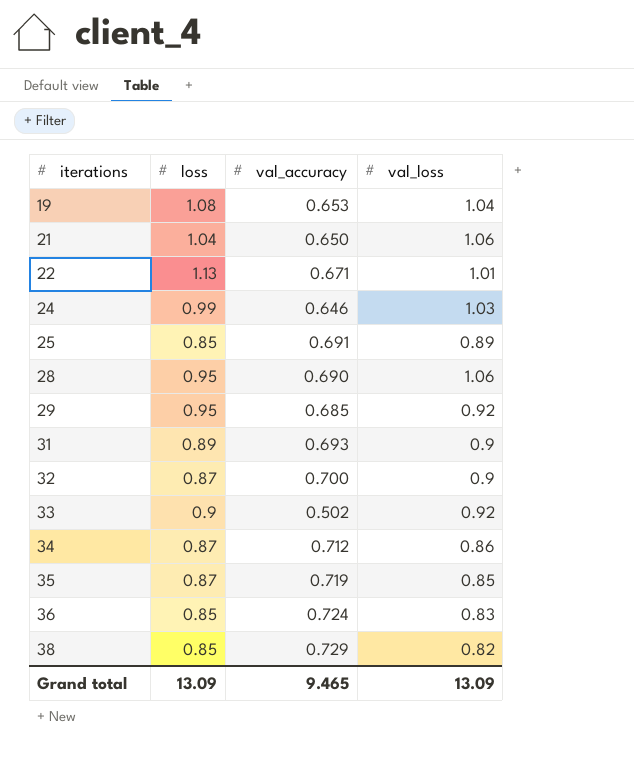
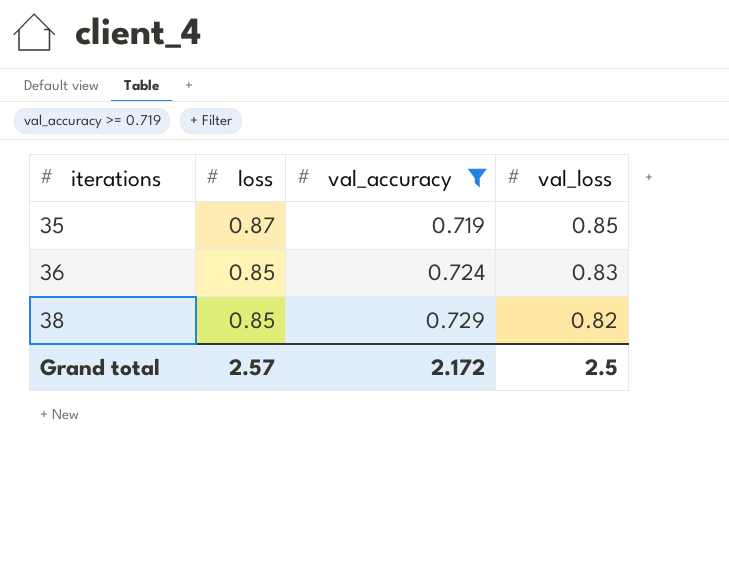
filter: none -> val_accuracy >= 0.719
Grand total | loss: 13.09 -> 2.57
Grand total | val_accuracy: 9.465 -> 2.172
Grand total | val_loss: 13.09 -> 2.5

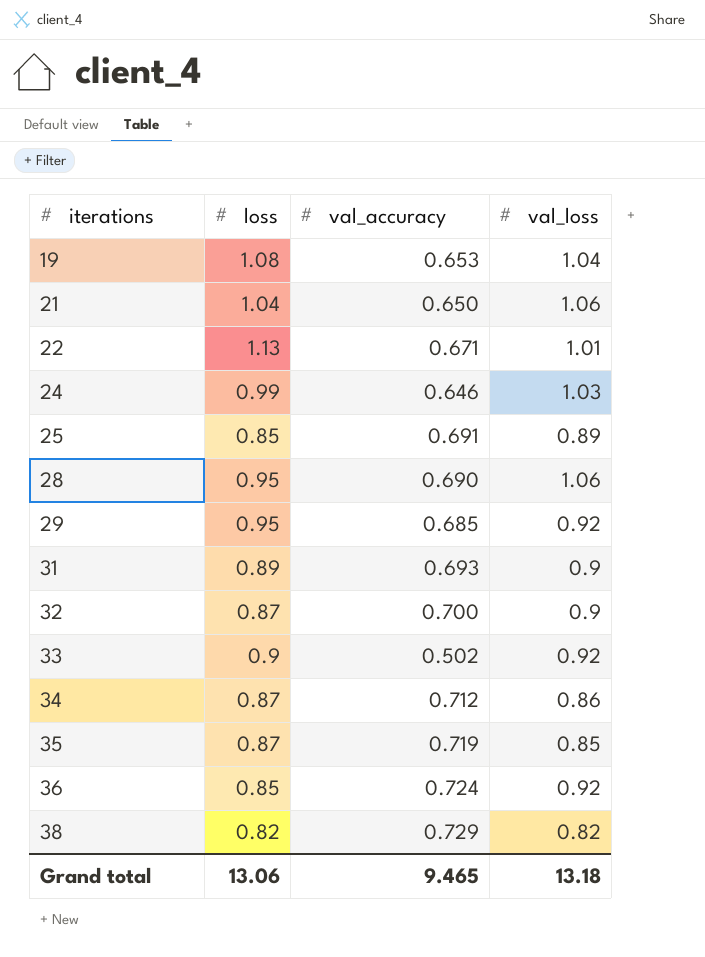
filter: val_accuracy >= 0.719 -> none
36 | val_loss: 0.83 -> 0.92
38 | loss: 0.85 -> 0.82
Grand total | loss: 2.57 -> 13.06
Grand total | val_accuracy: 2.172 -> 9.465
Grand total | val_loss: 2.5 -> 13.18

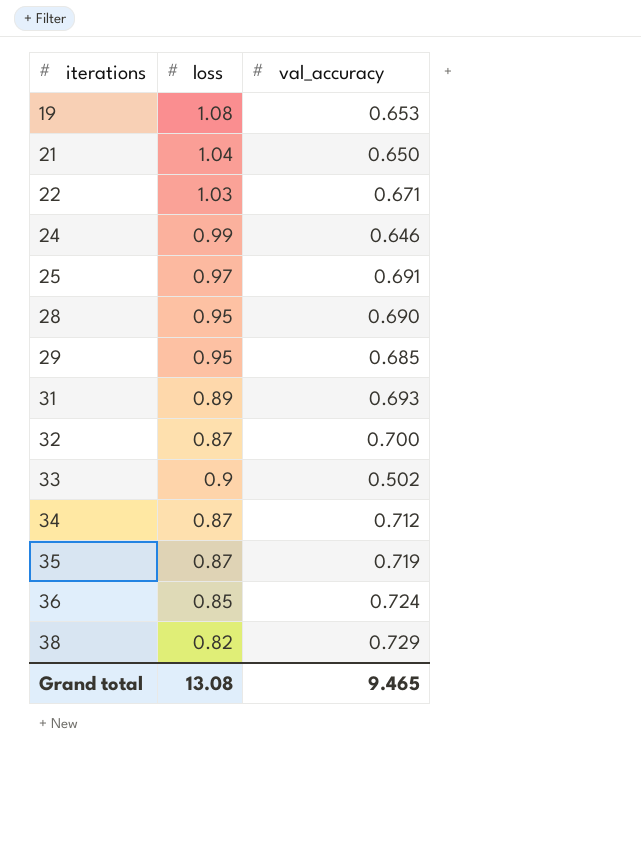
column val_loss | position: 4 -> none
22 | loss: 1.13 -> 1.03
25 | loss: 0.85 -> 0.97
Grand total | loss: 13.06 -> 13.08

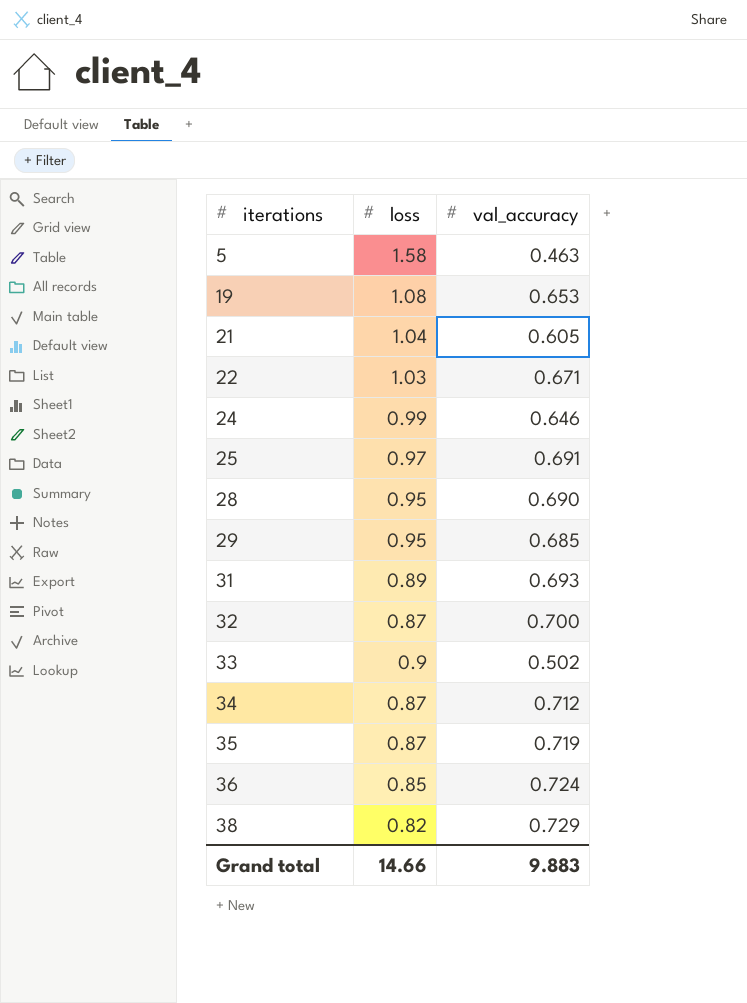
row 5: none -> 1.58 | 0.463
21 | val_accuracy: 0.650 -> 0.605
Grand total | loss: 13.08 -> 14.66
Grand total | val_accuracy: 9.465 -> 9.883

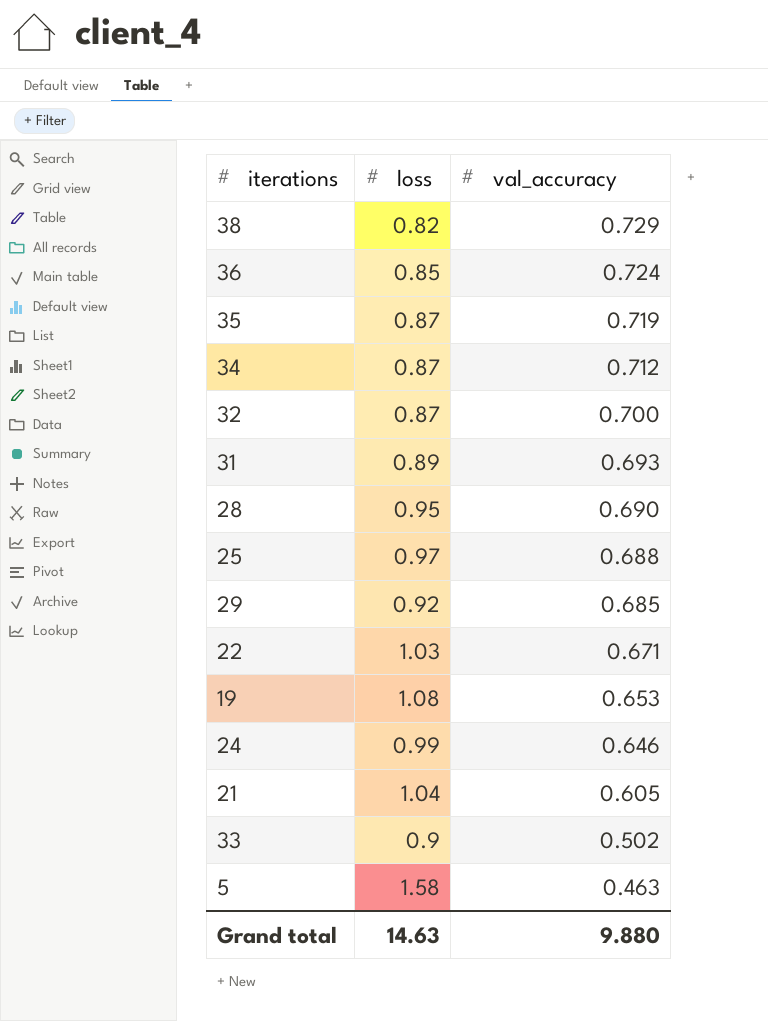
row order: iterations ascending -> val_accuracy descending
25 | val_accuracy: 0.691 -> 0.688
29 | loss: 0.95 -> 0.92
Grand total | loss: 14.66 -> 14.63
Grand total | val_accuracy: 9.883 -> 9.880

